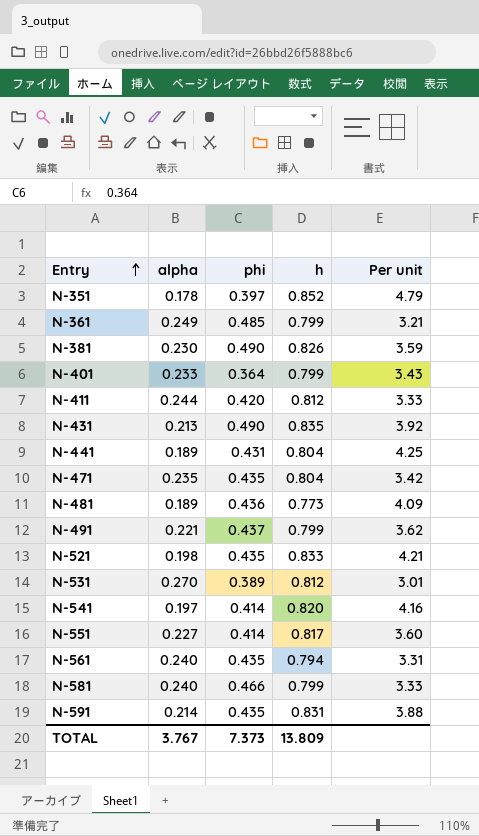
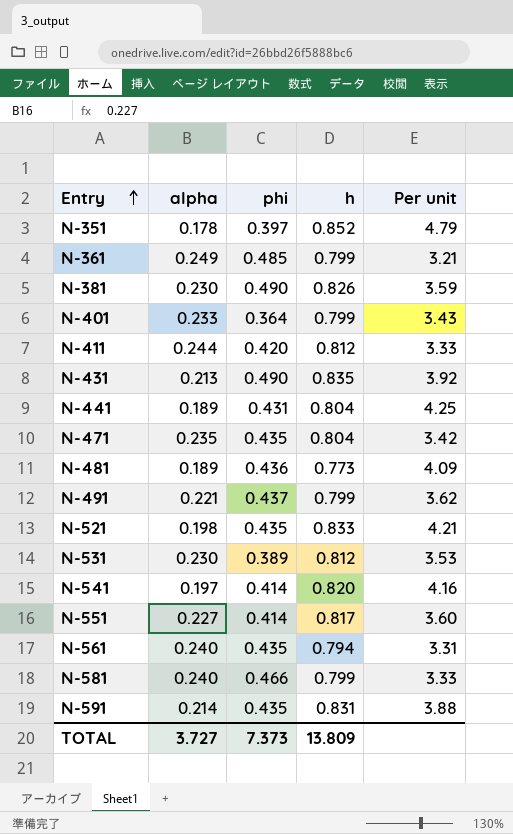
N-531 | alpha: 0.270 -> 0.230
N-531 | Per unit: 3.01 -> 3.53
TOTAL | alpha: 3.767 -> 3.727

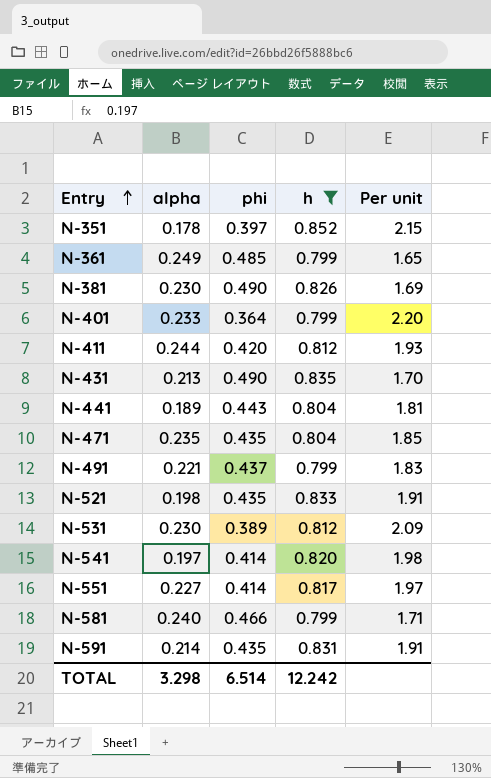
filter: none -> h >= 0.799
column Per unit | formula: [h] / [alpha] -> [h] / [phi]
N-441 | phi: 0.431 -> 0.443
TOTAL | alpha: 3.727 -> 3.298
TOTAL | phi: 7.373 -> 6.514
TOTAL | h: 13.809 -> 12.242

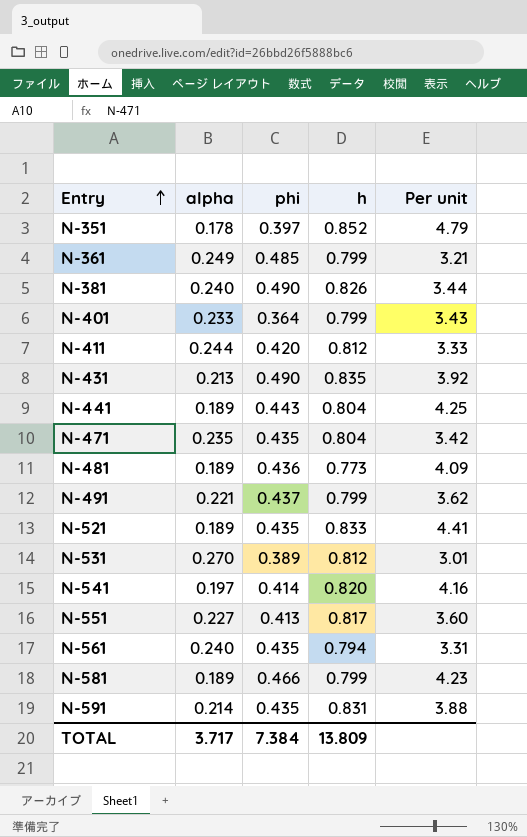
filter: h >= 0.799 -> none
column Per unit | formula: [h] / [phi] -> [h] / [alpha]
N-381 | alpha: 0.230 -> 0.240
N-521 | alpha: 0.198 -> 0.189
N-531 | alpha: 0.230 -> 0.270
N-551 | phi: 0.414 -> 0.413
N-581 | alpha: 0.240 -> 0.189
TOTAL | alpha: 3.298 -> 3.717
TOTAL | phi: 6.514 -> 7.384
TOTAL | h: 12.242 -> 13.809

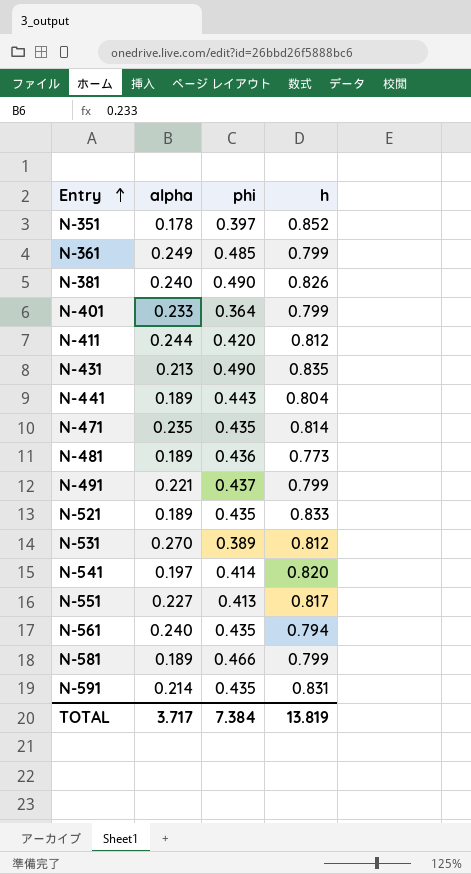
column Per unit | formula: [h] / [alpha] -> none
N-471 | h: 0.804 -> 0.814
TOTAL | h: 13.809 -> 13.819

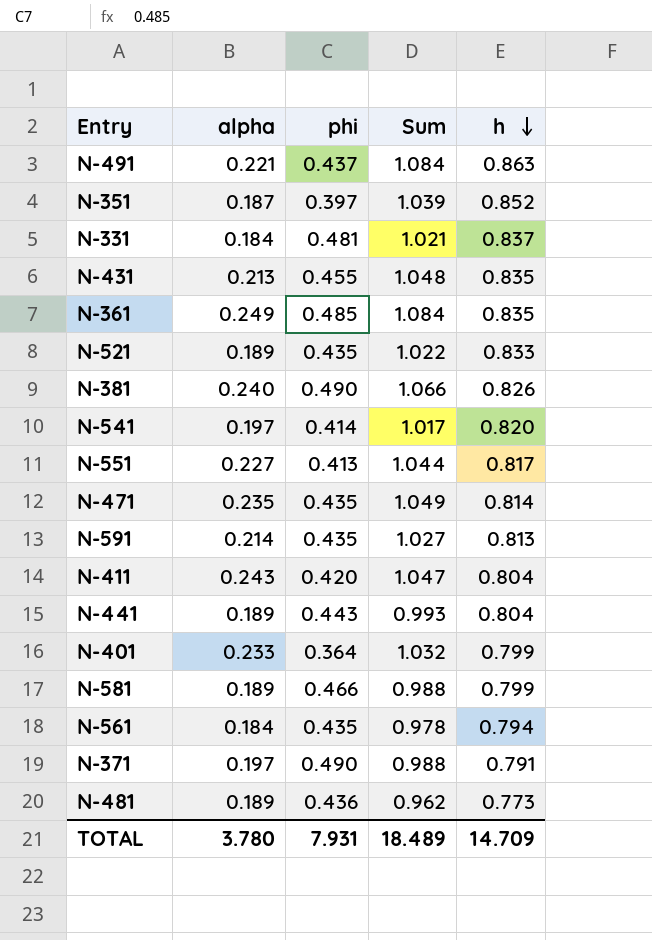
row order: Entry ascending -> h descending
column Sum | formula: none -> [alpha] + [h]
row N-531: 0.270 | 0.389 | 0.812 -> none
N-491 | h: 0.799 -> 0.863
N-351 | alpha: 0.178 -> 0.187
row N-331: none -> 0.184 | 0.481 | 1.021 | 0.837
N-431 | phi: 0.490 -> 0.455
N-361 | h: 0.799 -> 0.835
N-591 | h: 0.831 -> 0.813
N-411 | alpha: 0.244 -> 0.243
N-411 | h: 0.812 -> 0.804
N-561 | alpha: 0.240 -> 0.184
row N-371: none -> 0.197 | 0.490 | 0.988 | 0.791
TOTAL | alpha: 3.717 -> 3.780
TOTAL | phi: 7.384 -> 7.931
TOTAL | h: 13.819 -> 14.709

